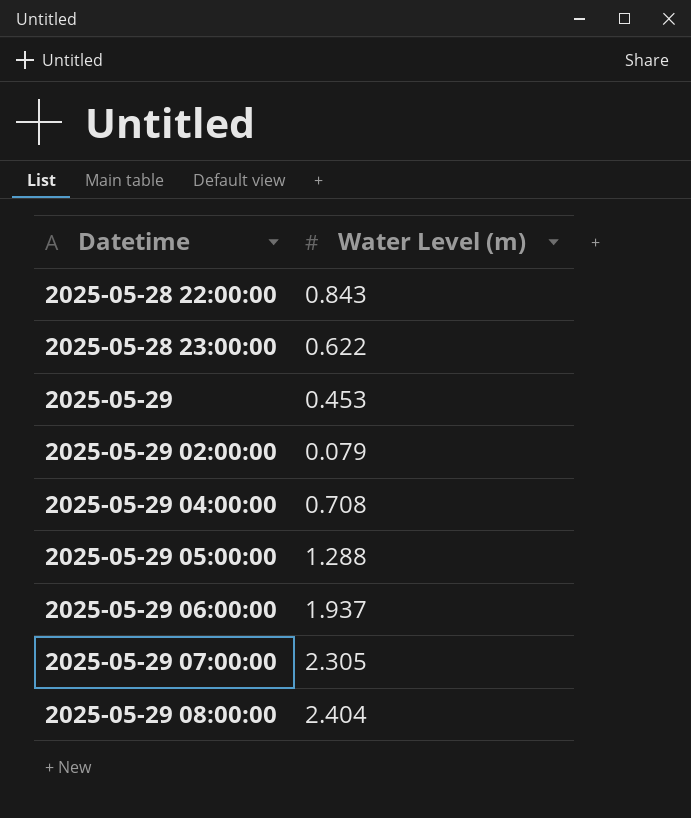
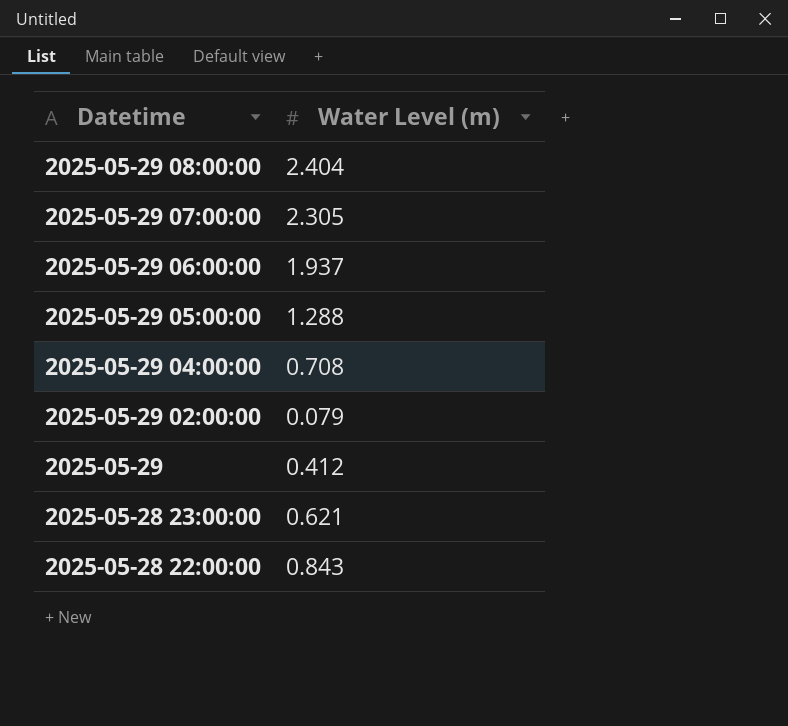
row order: Datetime ascending -> Datetime descending
2025-05-29 | Water Level (m): 0.453 -> 0.412
2025-05-28 23:00:00 | Water Level (m): 0.622 -> 0.621

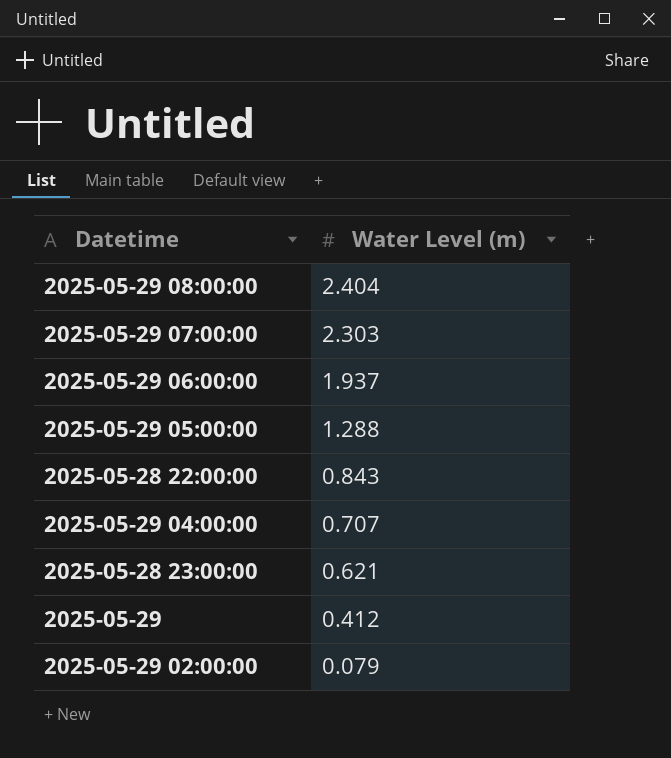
row order: Datetime descending -> Water Level (m) descending
2025-05-29 07:00:00 | Water Level (m): 2.305 -> 2.303
2025-05-29 04:00:00 | Water Level (m): 0.708 -> 0.707

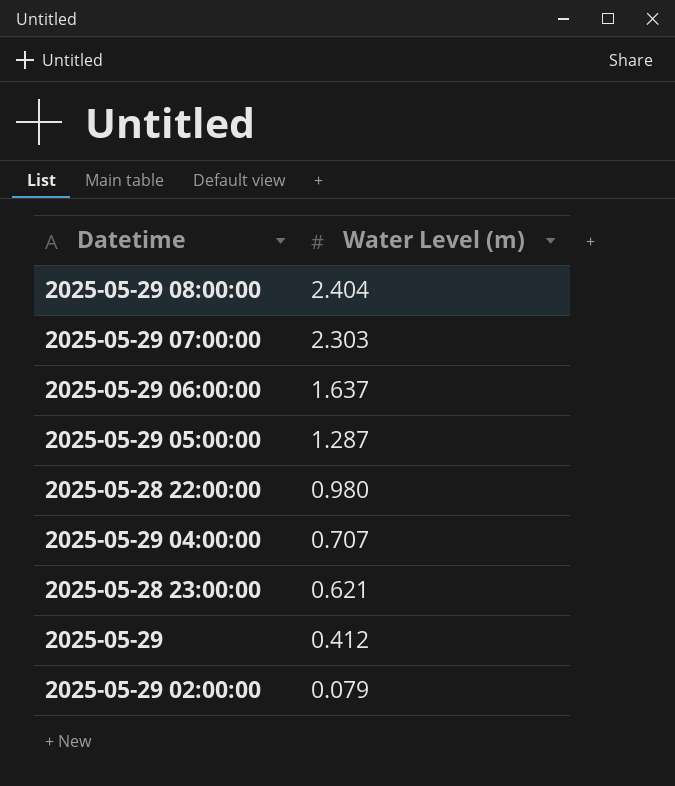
2025-05-29 06:00:00 | Water Level (m): 1.937 -> 1.637
2025-05-29 05:00:00 | Water Level (m): 1.288 -> 1.287
2025-05-28 22:00:00 | Water Level (m): 0.843 -> 0.980

